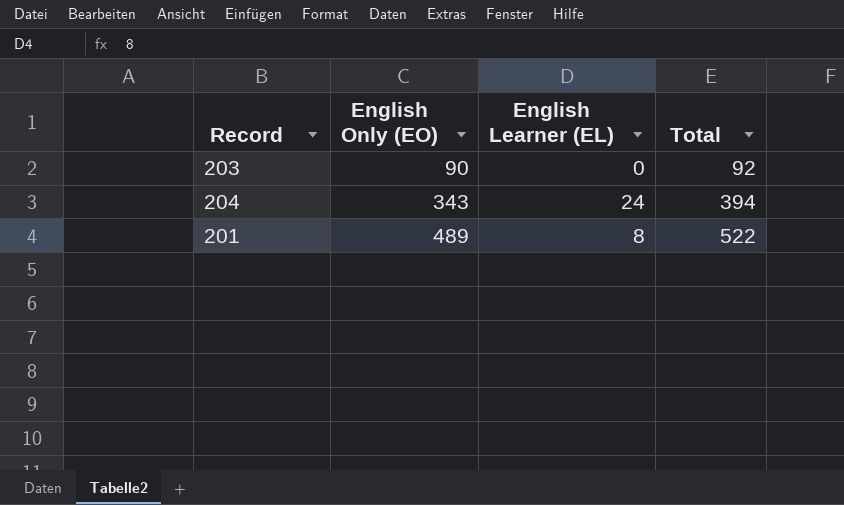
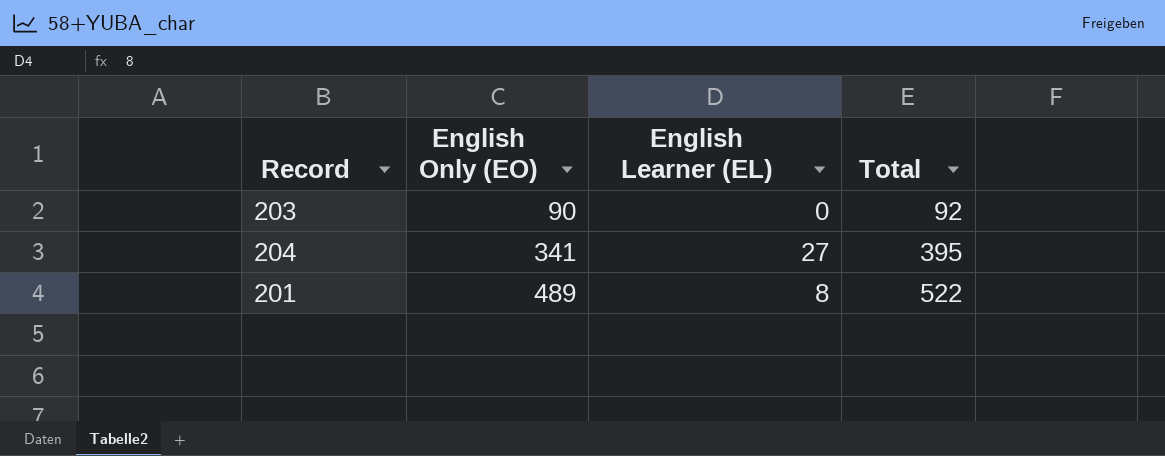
204 | English Only (EO): 343 -> 341
204 | English Learner (EL): 24 -> 27
204 | Total: 394 -> 395

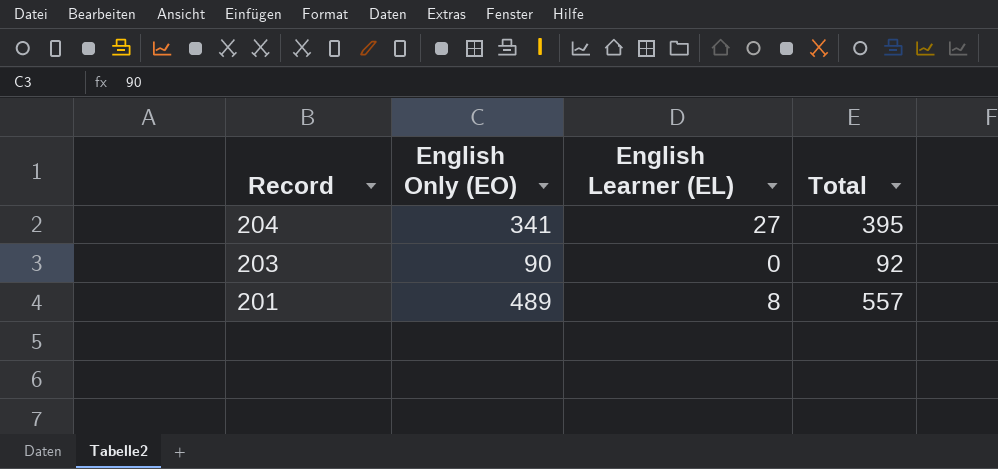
row order: English Only (EO) ascending -> Record descending
201 | Total: 522 -> 557

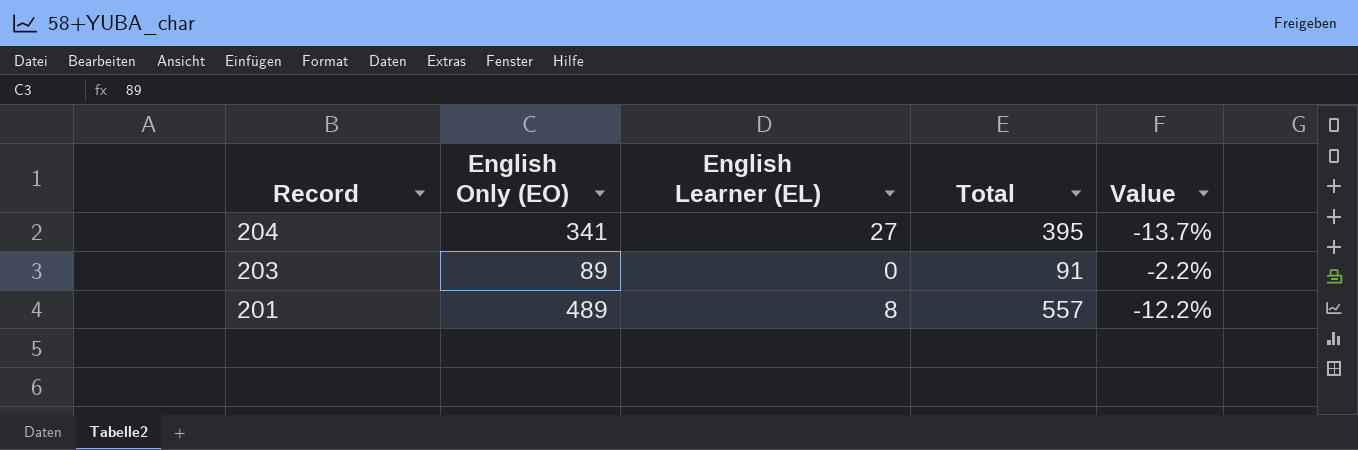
column Value | formula: none -> ([English Only (EO)] - [Total]) / [Total]
203 | English Only (EO): 90 -> 89
203 | Total: 92 -> 91

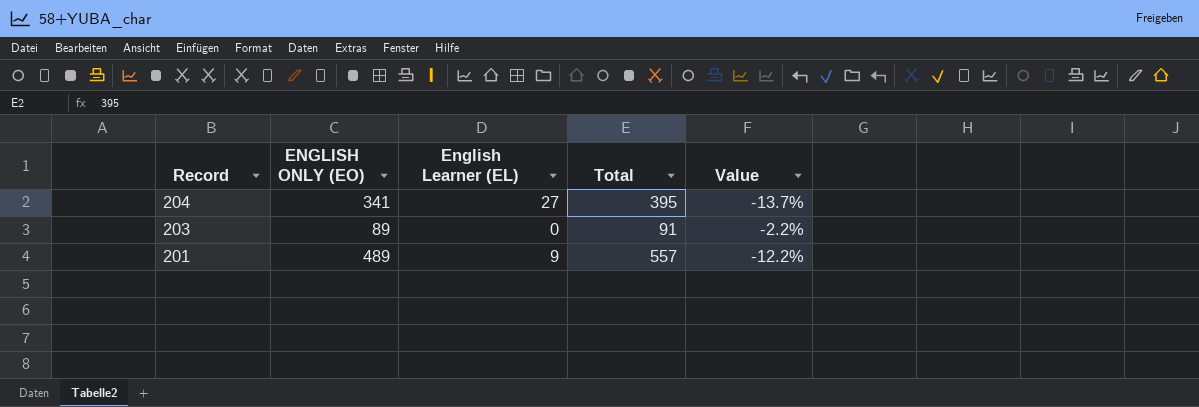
column name: English Only (EO) -> ENGLISH ONLY (EO)
201 | English Learner (EL): 8 -> 9

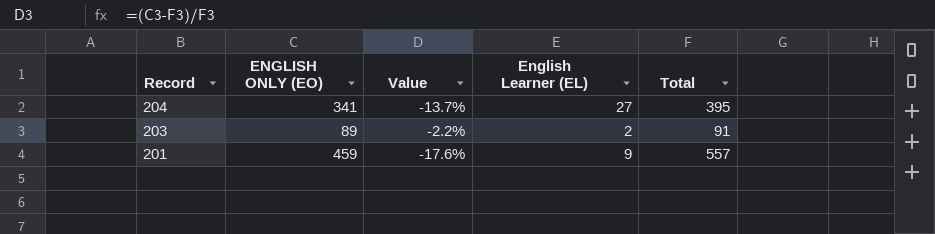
column Value | position: 5 -> 3
203 | English Learner (EL): 0 -> 2
201 | ENGLISH ONLY (EO): 489 -> 459
201 | Value: -12.2% -> -17.6%

